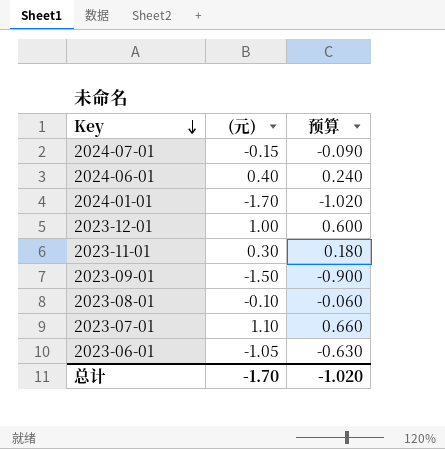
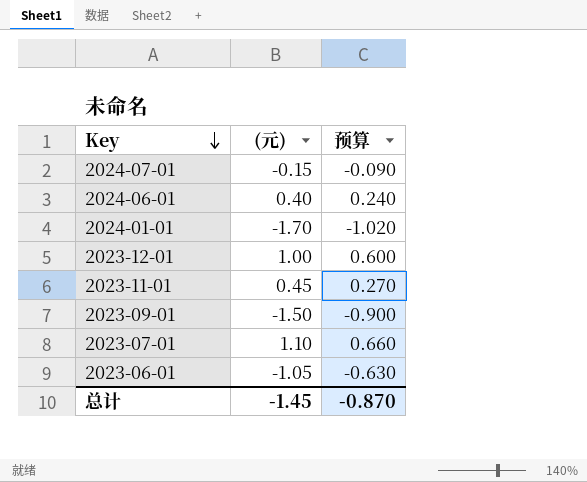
row 2023-08-01: -0.10 | -0.060 -> none
2023-11-01 | (元): 0.30 -> 0.45
2023-11-01 | 预算: 0.180 -> 0.270
总计 | (元): -1.70 -> -1.45
总计 | 预算: -1.020 -> -0.870

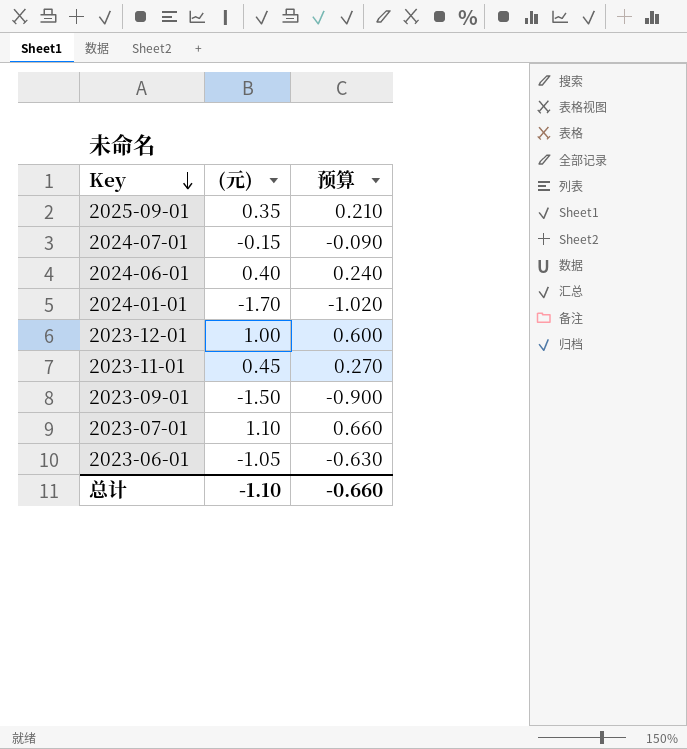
row 2025-09-01: none -> 0.35 | 0.210
总计 | (元): -1.45 -> -1.10
总计 | 预算: -0.870 -> -0.660

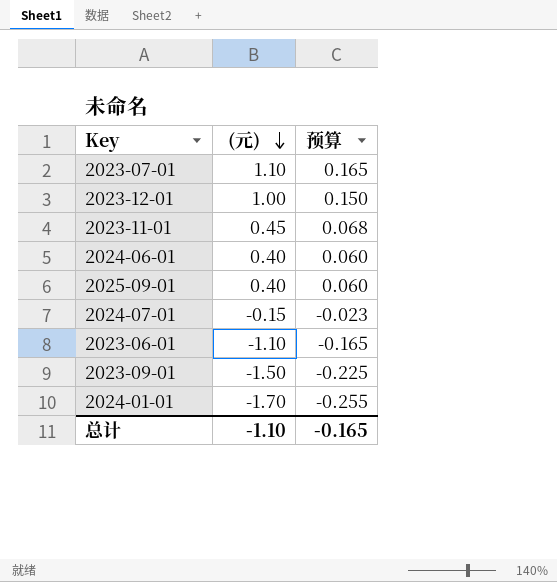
row order: Key descending -> (元) descending
column 预算 | formula: [(元)] * 0.6 -> [(元)] * 0.15
2025-09-01 | (元): 0.35 -> 0.40
2023-06-01 | (元): -1.05 -> -1.10
总计 | 预算: -0.660 -> -0.165

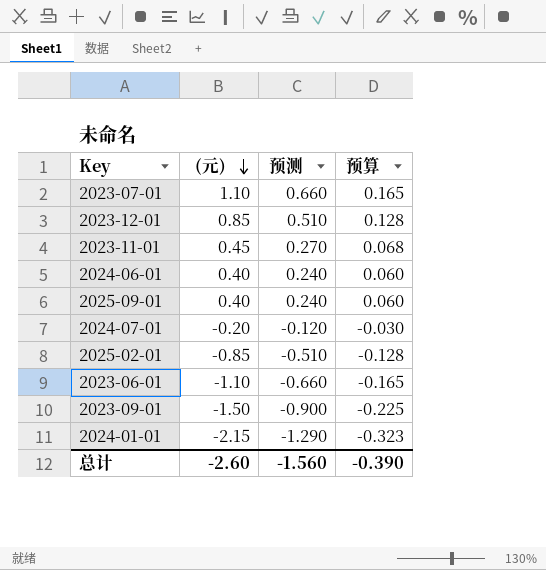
column 预测 | formula: none -> [(元)] * 0.6
2023-12-01 | (元): 1.00 -> 0.85
2023-12-01 | 预算: 0.150 -> 0.128
2024-07-01 | (元): -0.15 -> -0.20
2024-07-01 | 预算: -0.023 -> -0.030
row 2025-02-01: none -> -0.85 | -0.510 | -0.128
2024-01-01 | (元): -1.70 -> -2.15
2024-01-01 | 预算: -0.255 -> -0.323
总计 | (元): -1.10 -> -2.60
总计 | 预算: -0.165 -> -0.390

